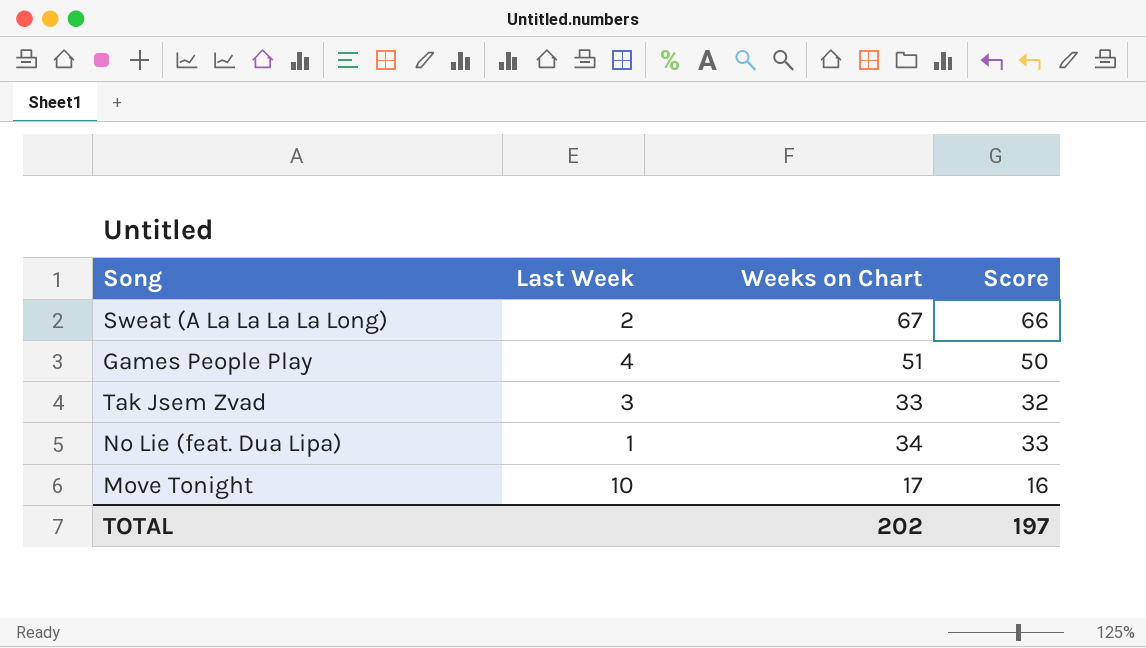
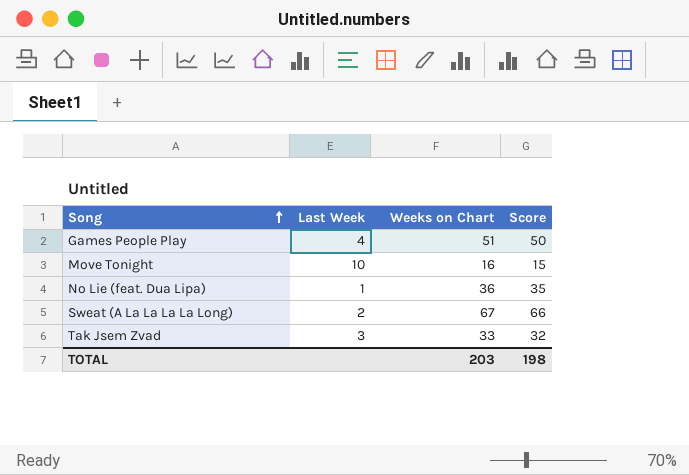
row order: none -> Song ascending
Move Tonight | Weeks on Chart: 17 -> 16
Move Tonight | Score: 16 -> 15
No Lie (feat. Dua Lipa) | Weeks on Chart: 34 -> 36
No Lie (feat. Dua Lipa) | Score: 33 -> 35
TOTAL | Weeks on Chart: 202 -> 203
TOTAL | Score: 197 -> 198

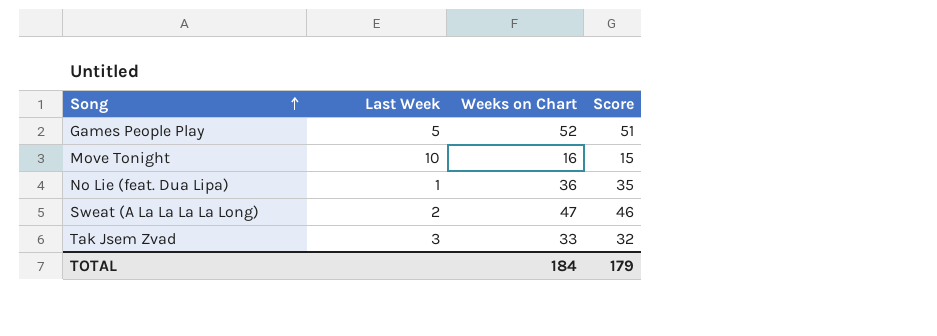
Games People Play | Last Week: 4 -> 5
Games People Play | Weeks on Chart: 51 -> 52
Games People Play | Score: 50 -> 51
Sweat (A La La La La Long) | Weeks on Chart: 67 -> 47
Sweat (A La La La La Long) | Score: 66 -> 46
TOTAL | Weeks on Chart: 203 -> 184
TOTAL | Score: 198 -> 179

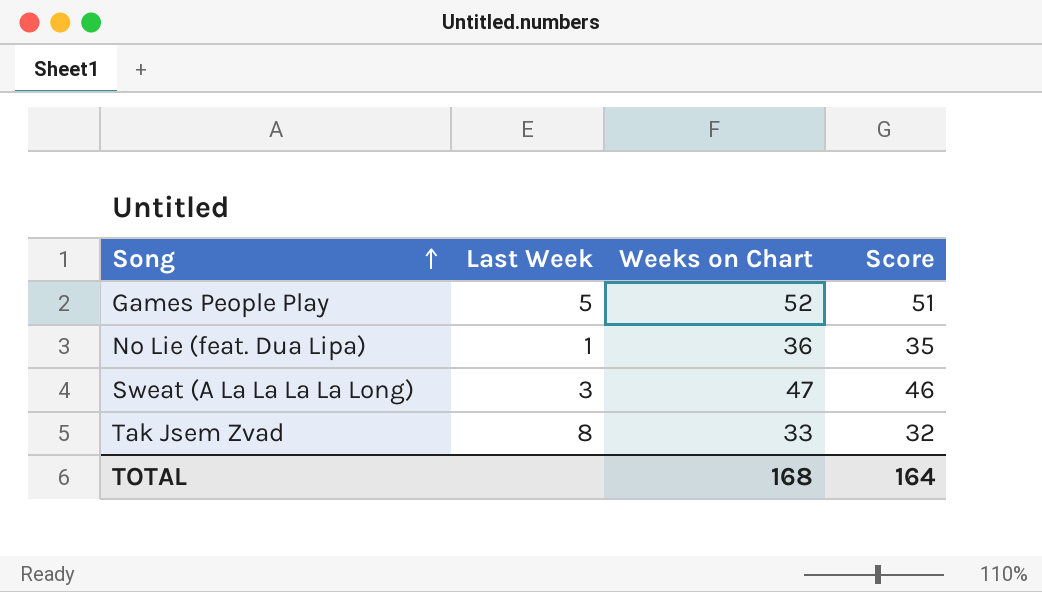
row Move Tonight: 10 | 16 | 15 -> none
Sweat (A La La La La Long) | Last Week: 2 -> 3
Tak Jsem Zvad | Last Week: 3 -> 8
TOTAL | Weeks on Chart: 184 -> 168
TOTAL | Score: 179 -> 164

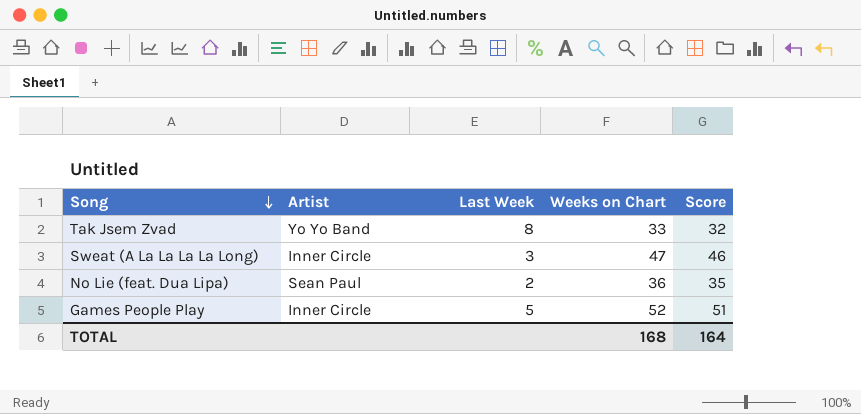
row order: Song ascending -> Song descending
column Artist | position: none -> 2
No Lie (feat. Dua Lipa) | Last Week: 1 -> 2

